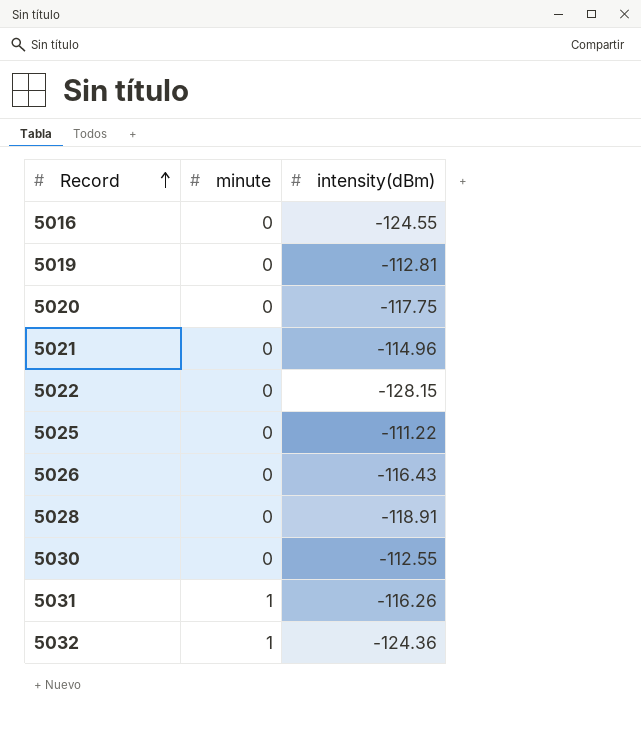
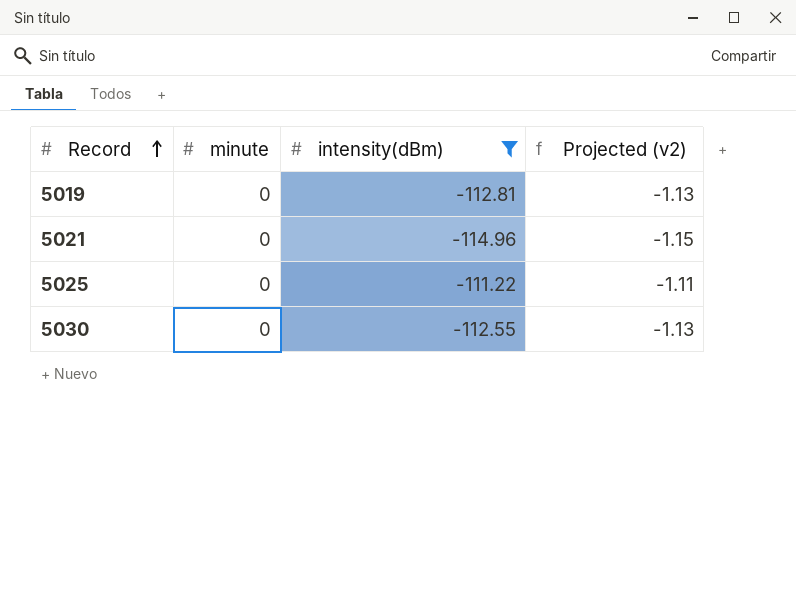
filter: none -> intensity(dBm) >= -114.96
column Projected (v2) | formula: none -> [intensity(dBm)] * 0.01

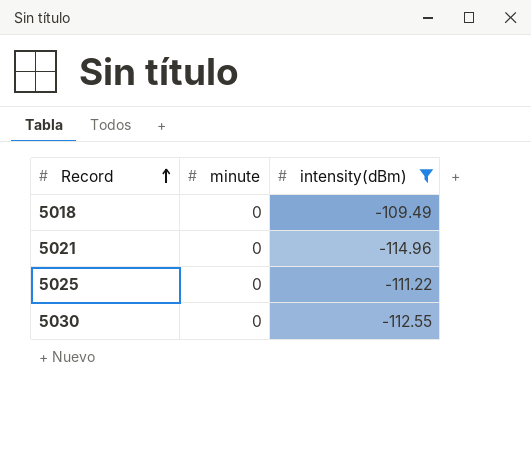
column Projected (v2) | formula: [intensity(dBm)] * 0.01 -> none
row 5019: 0 | -112.81 | -1.13 -> none
row 5018: none -> 0 | -109.49

